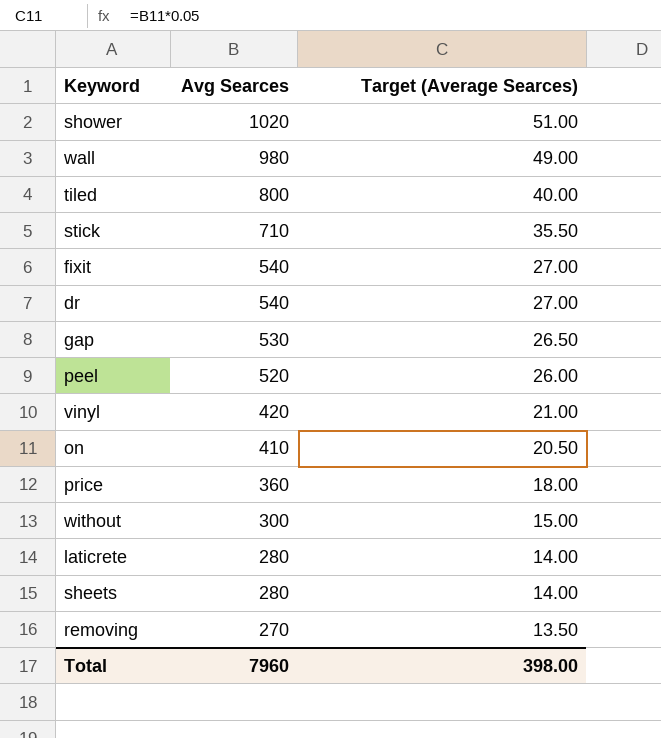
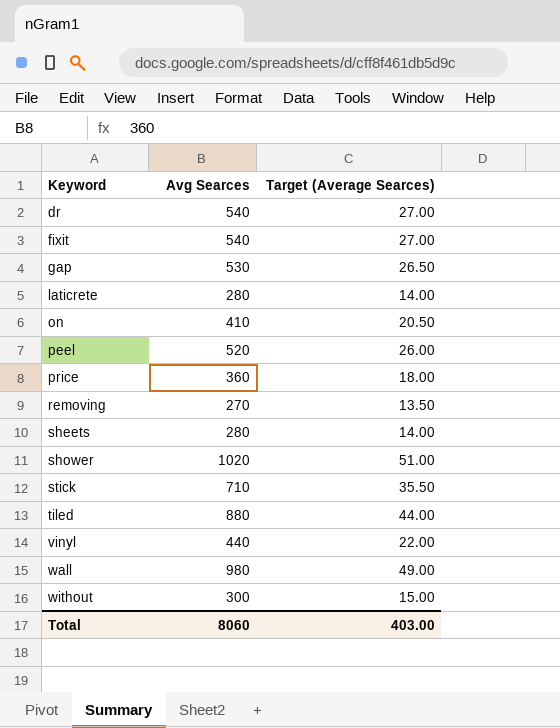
row order: Avg Searces descending -> Keyword ascending
tiled | Avg Searces: 800 -> 880
tiled | Target (Average Searces): 40.00 -> 44.00
vinyl | Avg Searces: 420 -> 440
vinyl | Target (Average Searces): 21.00 -> 22.00
Total | Avg Searces: 7960 -> 8060
Total | Target (Average Searces): 398.00 -> 403.00

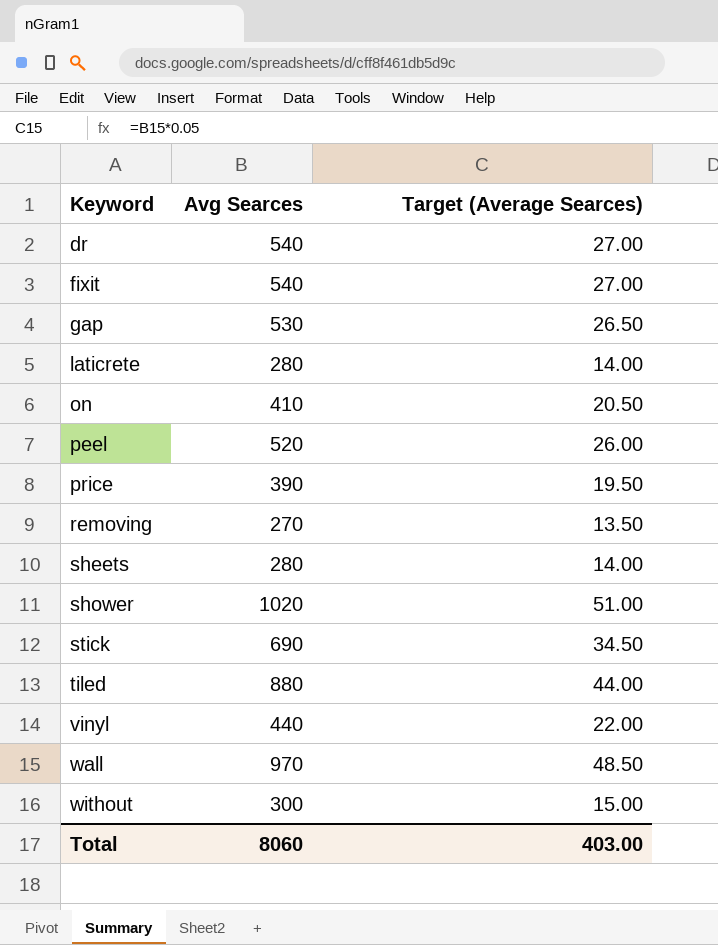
price | Avg Searces: 360 -> 390
price | Target (Average Searces): 18.00 -> 19.50
stick | Avg Searces: 710 -> 690
stick | Target (Average Searces): 35.50 -> 34.50
wall | Avg Searces: 980 -> 970
wall | Target (Average Searces): 49.00 -> 48.50

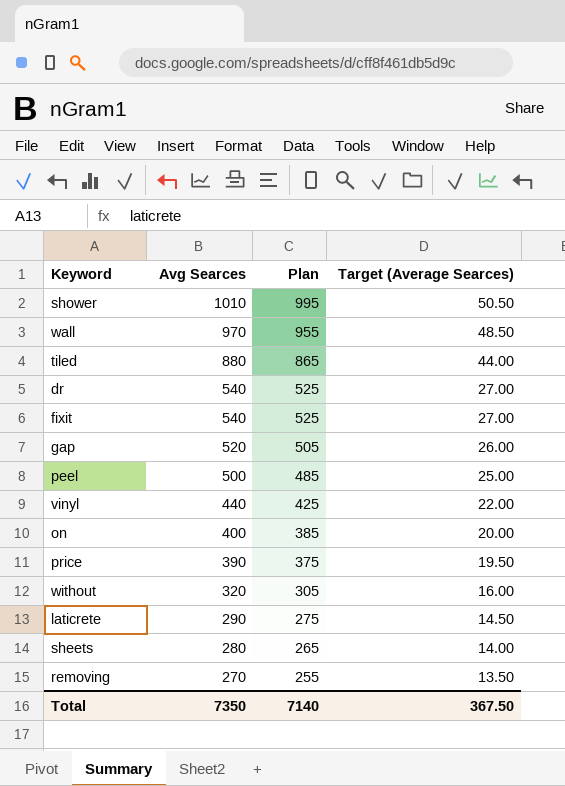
row order: Keyword ascending -> Avg Searces descending
column Plan | formula: none -> [Avg Searces] - 15
row stick: 690 | 34.50 -> none
shower | Avg Searces: 1020 -> 1010
shower | Target (Average Searces): 51.00 -> 50.50
gap | Avg Searces: 530 -> 520
gap | Target (Average Searces): 26.50 -> 26.00
peel | Avg Searces: 520 -> 500
peel | Target (Average Searces): 26.00 -> 25.00
on | Avg Searces: 410 -> 400
on | Target (Average Searces): 20.50 -> 20.00
without | Avg Searces: 300 -> 320
without | Target (Average Searces): 15.00 -> 16.00
laticrete | Avg Searces: 280 -> 290
laticrete | Target (Average Searces): 14.00 -> 14.50
Total | Avg Searces: 8060 -> 7350
Total | Target (Average Searces): 403.00 -> 367.50

